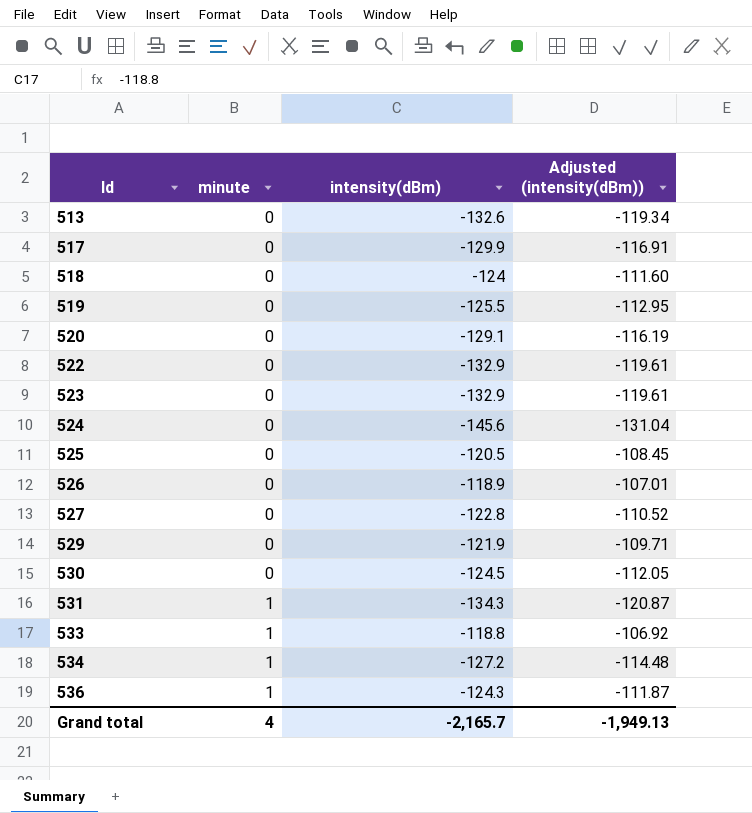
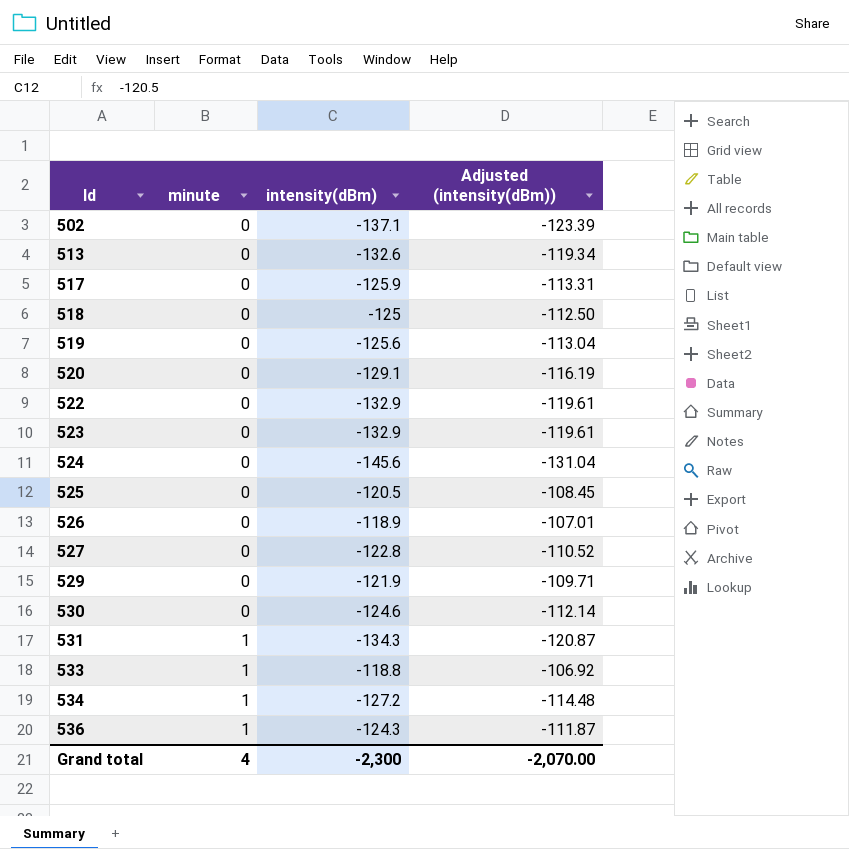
row 502: none -> 0 | -137.1 | -123.39
517 | intensity(dBm): -129.9 -> -125.9
517 | Adjusted (intensity(dBm)): -116.91 -> -113.31
518 | intensity(dBm): -124 -> -125
518 | Adjusted (intensity(dBm)): -111.60 -> -112.50
519 | intensity(dBm): -125.5 -> -125.6
519 | Adjusted (intensity(dBm)): -112.95 -> -113.04
530 | intensity(dBm): -124.5 -> -124.6
530 | Adjusted (intensity(dBm)): -112.05 -> -112.14
Grand total | intensity(dBm): -2,165.7 -> -2,300
Grand total | Adjusted (intensity(dBm)): -1,949.13 -> -2,070.00

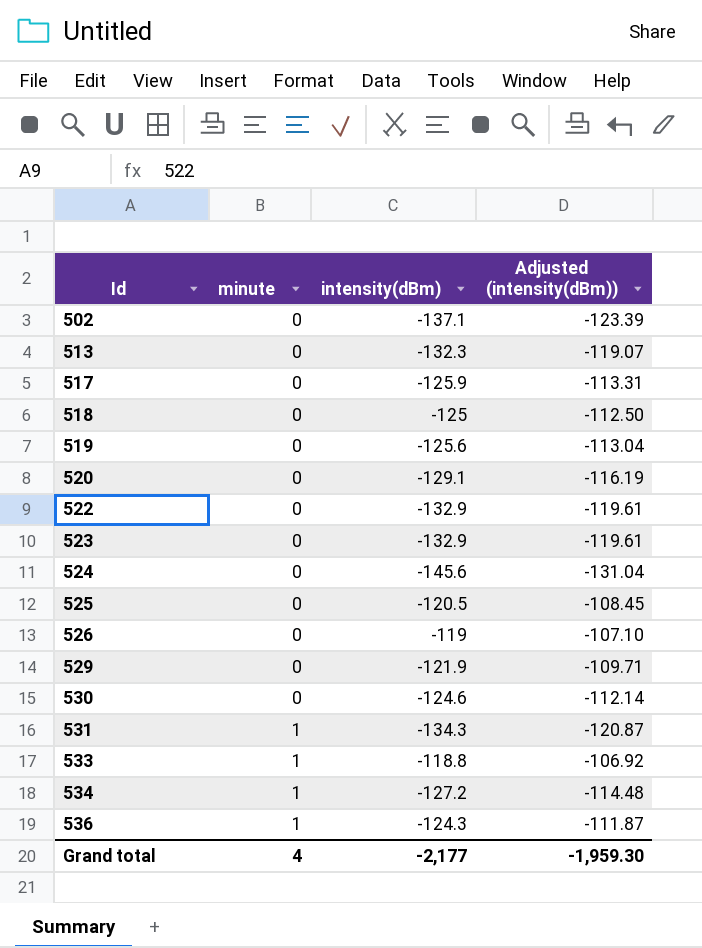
row 527: 0 | -122.8 | -110.52 -> none
513 | intensity(dBm): -132.6 -> -132.3
513 | Adjusted (intensity(dBm)): -119.34 -> -119.07
526 | intensity(dBm): -118.9 -> -119
526 | Adjusted (intensity(dBm)): -107.01 -> -107.10
Grand total | intensity(dBm): -2,300 -> -2,177
Grand total | Adjusted (intensity(dBm)): -2,070.00 -> -1,959.30

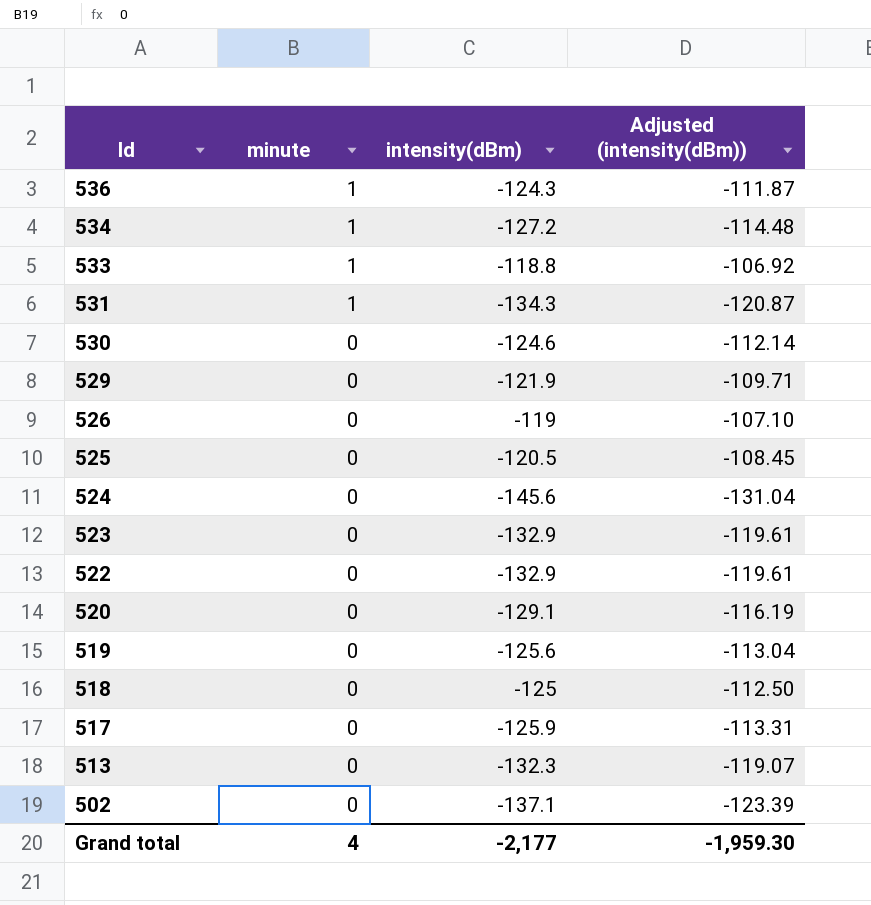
row order: Id ascending -> Id descending

